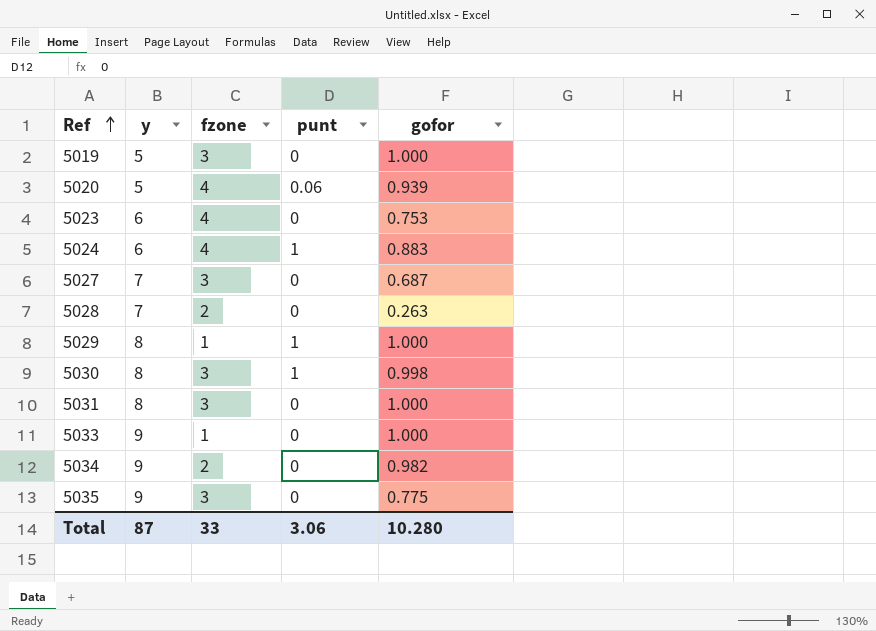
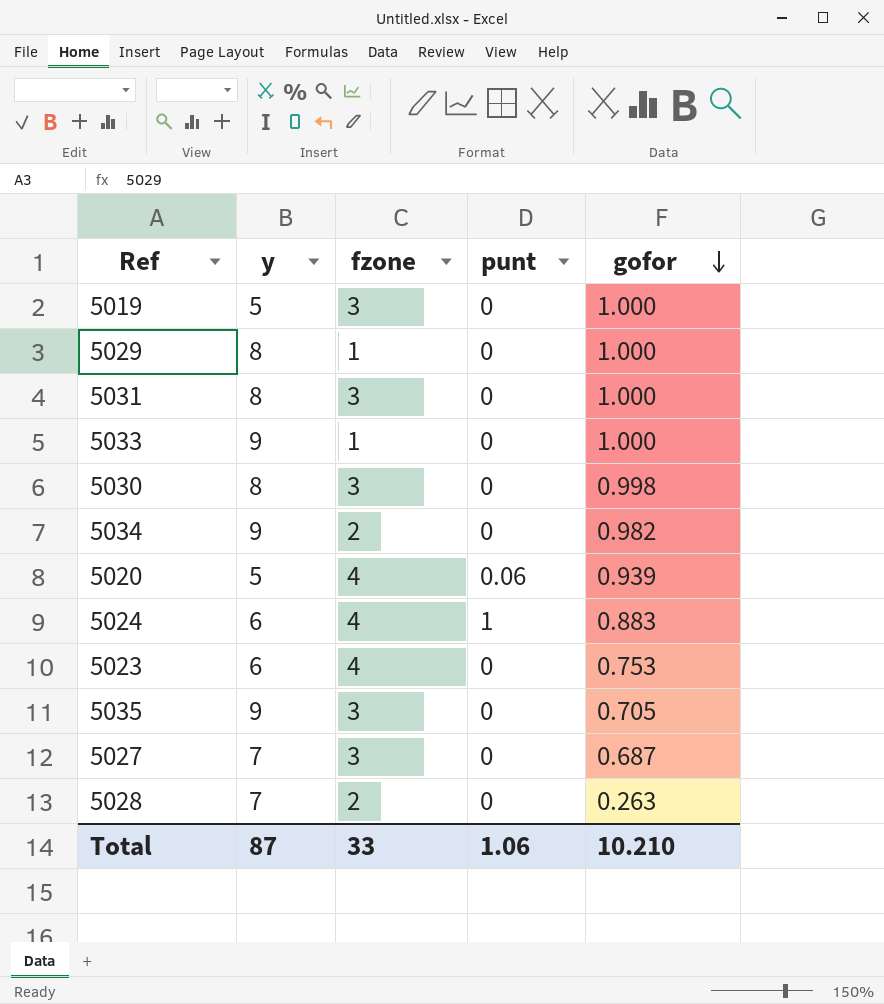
row order: Ref ascending -> gofor descending
5029 | punt: 1 -> 0
5030 | punt: 1 -> 0
5035 | gofor: 0.775 -> 0.705
Total | punt: 3.06 -> 1.06
Total | gofor: 10.280 -> 10.210

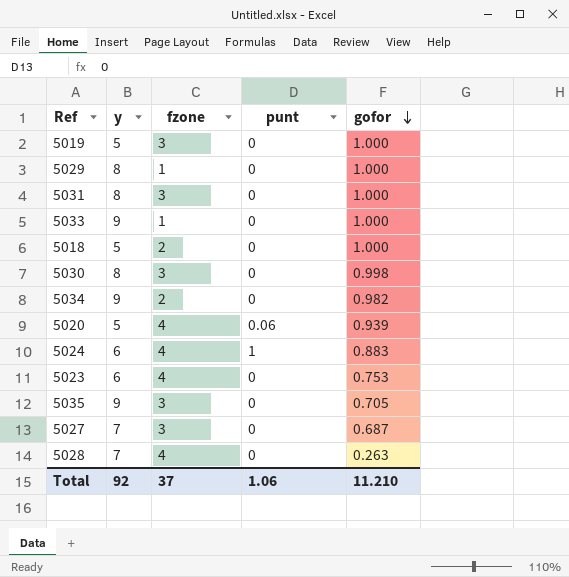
row 5018: none -> 5 | 2 | 0 | 1.000
5028 | fzone: 2 -> 4
Total | y: 87 -> 92
Total | fzone: 33 -> 37
Total | gofor: 10.210 -> 11.210

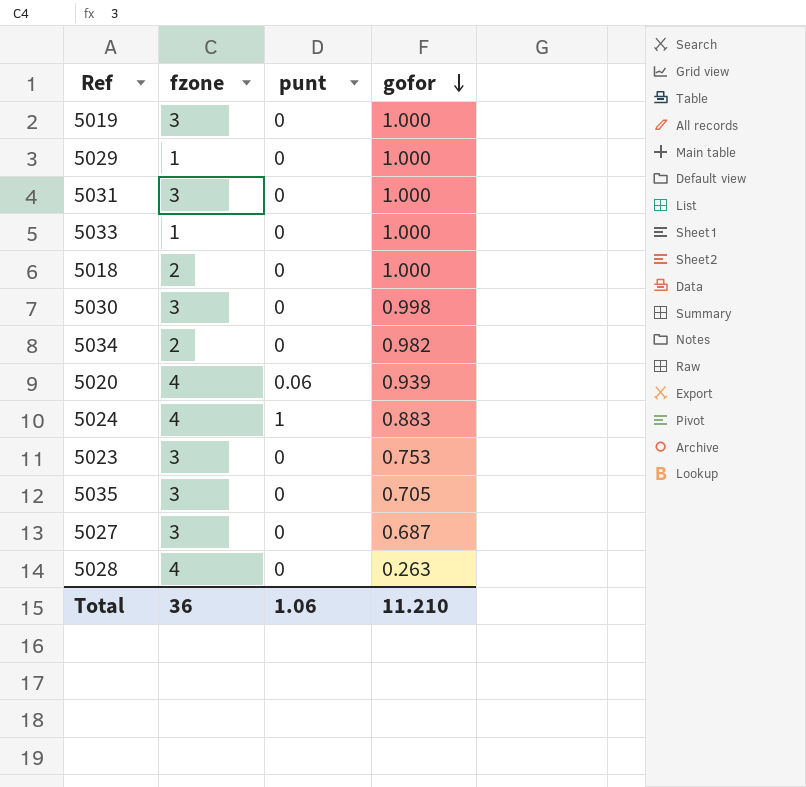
column y | position: 2 -> none
5023 | fzone: 4 -> 3
Total | fzone: 37 -> 36

